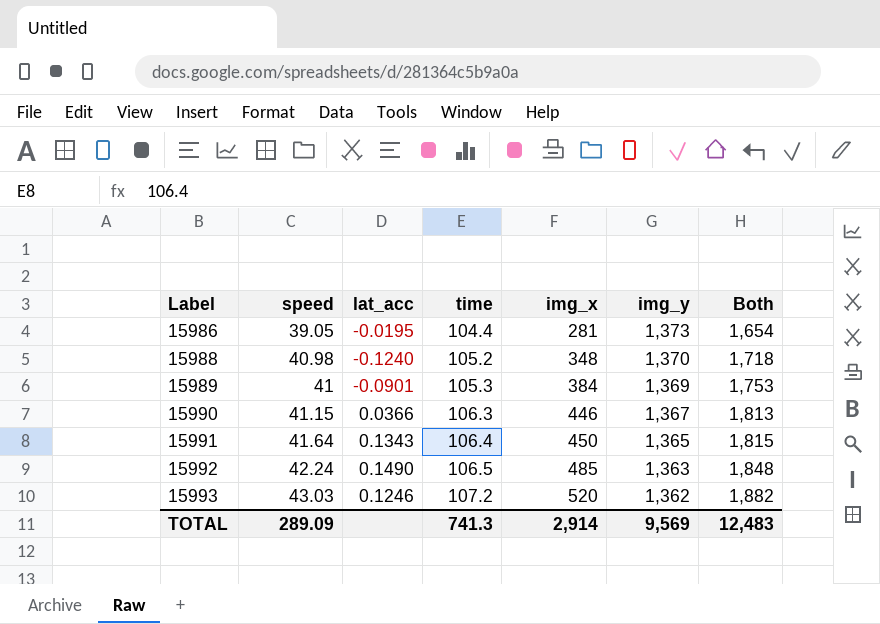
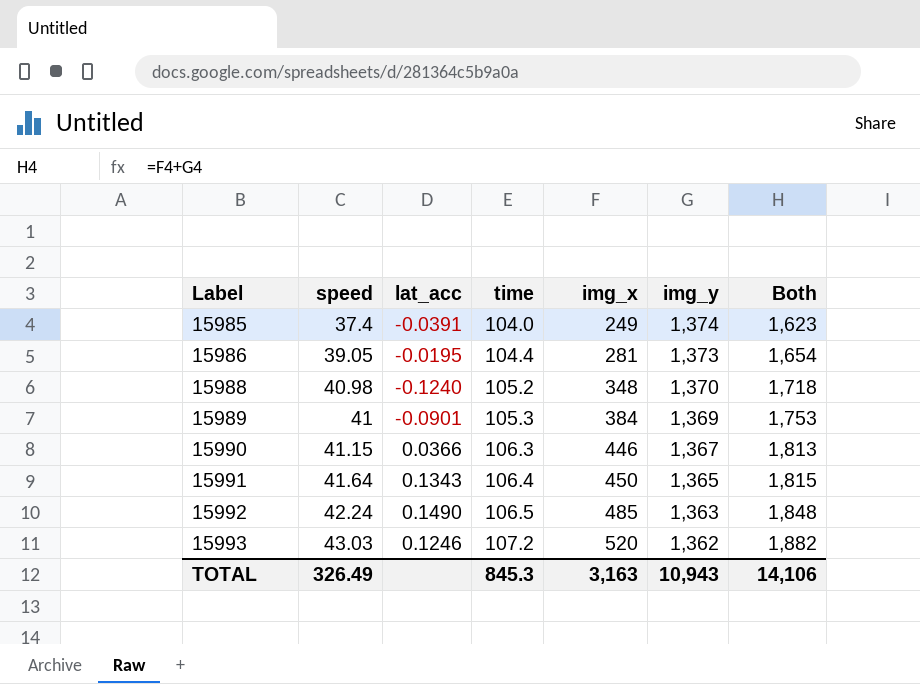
row 15985: none -> 37.4 | -0.0391 | 104.0 | 249 | 1,374 | 1,623
TOTAL | speed: 289.09 -> 326.49
TOTAL | time: 741.3 -> 845.3
TOTAL | img_x: 2,914 -> 3,163
TOTAL | img_y: 9,569 -> 10,943
TOTAL | Both: 12,483 -> 14,106

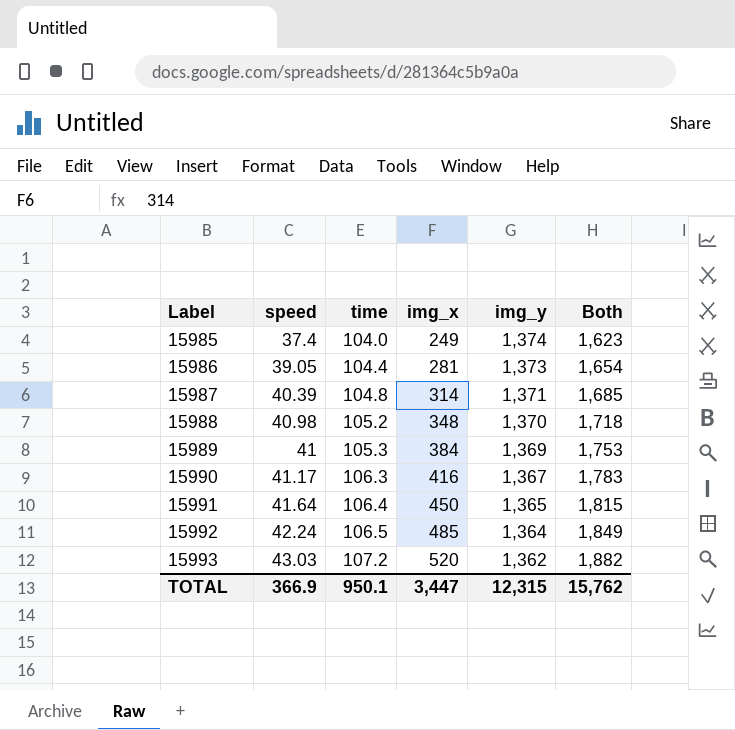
column lat_acc | position: 3 -> none
row 15987: none -> 40.39 | 104.8 | 314 | 1,371 | 1,685
15990 | speed: 41.15 -> 41.17
15990 | img_x: 446 -> 416
15990 | Both: 1,813 -> 1,783
15992 | img_y: 1,363 -> 1,364
15992 | Both: 1,848 -> 1,849
TOTAL | speed: 326.49 -> 366.9
TOTAL | time: 845.3 -> 950.1
TOTAL | img_x: 3,163 -> 3,447
TOTAL | img_y: 10,943 -> 12,315
TOTAL | Both: 14,106 -> 15,762

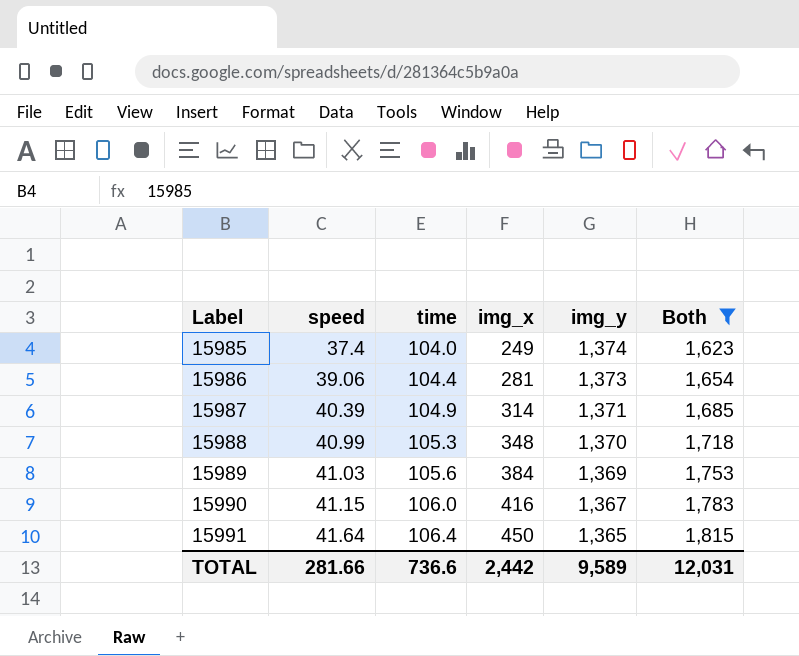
filter: none -> Both <= 1,815
15986 | speed: 39.05 -> 39.06
15987 | time: 104.8 -> 104.9
15988 | speed: 40.98 -> 40.99
15988 | time: 105.2 -> 105.3
15989 | speed: 41 -> 41.03
15989 | time: 105.3 -> 105.6
15990 | speed: 41.17 -> 41.15
15990 | time: 106.3 -> 106.0
TOTAL | speed: 366.9 -> 281.66
TOTAL | time: 950.1 -> 736.6
TOTAL | img_x: 3,447 -> 2,442
TOTAL | img_y: 12,315 -> 9,589
TOTAL | Both: 15,762 -> 12,031

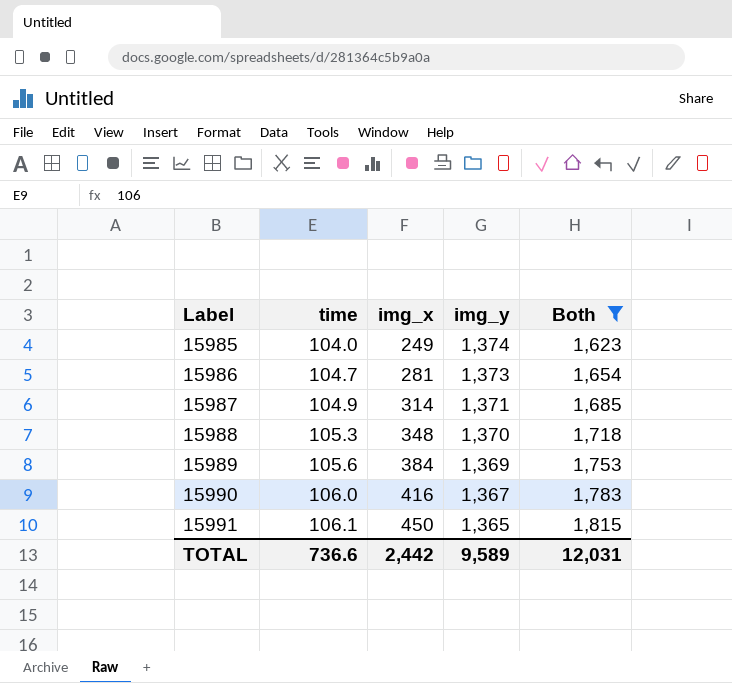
column speed | position: 2 -> none
15986 | time: 104.4 -> 104.7
15991 | time: 106.4 -> 106.1

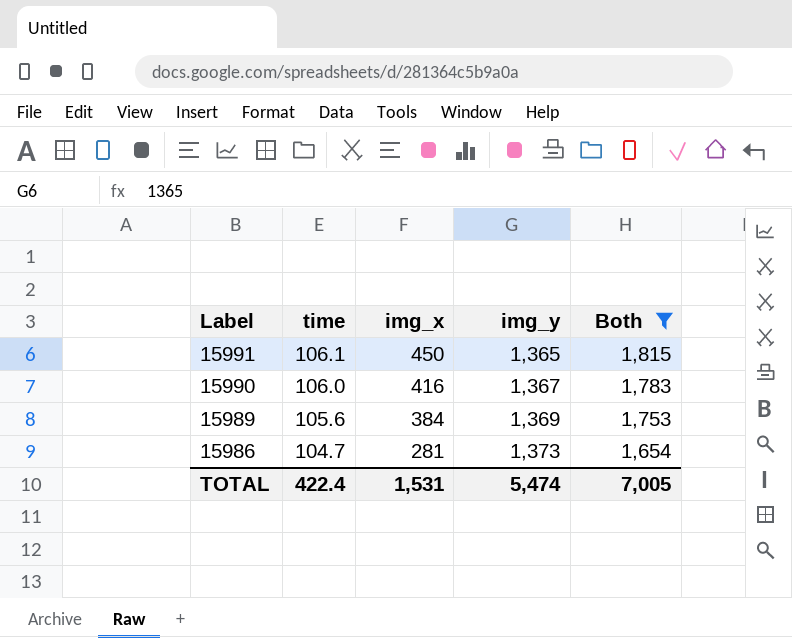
row order: Label ascending -> Label descending
row 15985: 104.0 | 249 | 1,374 | 1,623 -> none
row 15987: 104.9 | 314 | 1,371 | 1,685 -> none
row 15988: 105.3 | 348 | 1,370 | 1,718 -> none
TOTAL | time: 736.6 -> 422.4
TOTAL | img_x: 2,442 -> 1,531
TOTAL | img_y: 9,589 -> 5,474
TOTAL | Both: 12,031 -> 7,005

